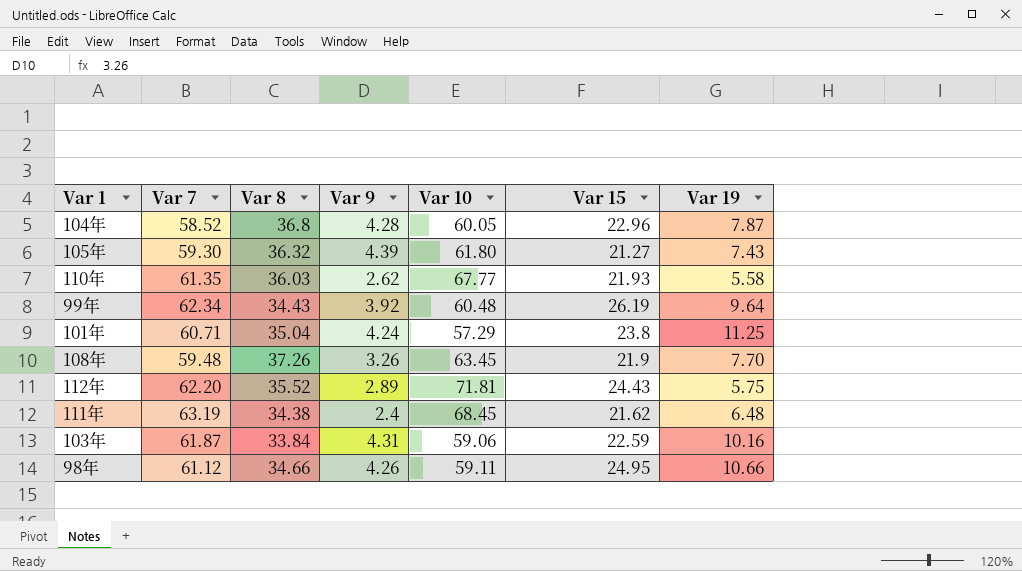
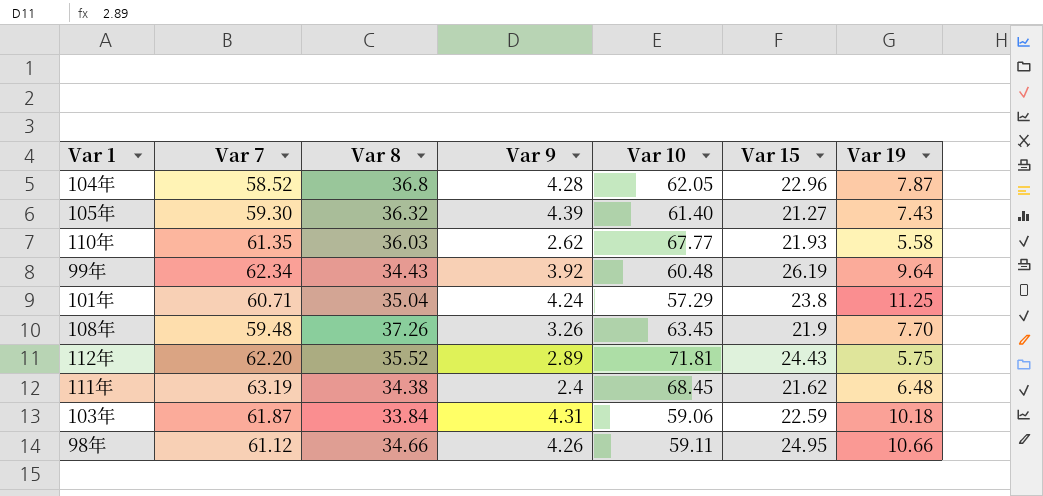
104年 | Var 10: 60.05 -> 62.05
105年 | Var 10: 61.80 -> 61.40
103年 | Var 19: 10.16 -> 10.18

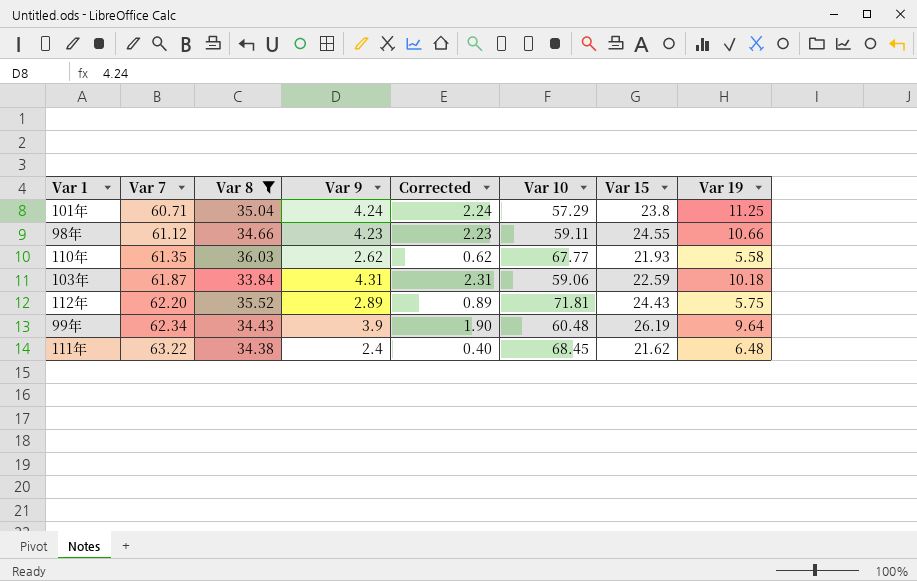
filter: none -> Var 8 <= 36.03
row order: none -> Var 7 ascending
column Corrected | formula: none -> [Var 9] - 2
98年 | Var 9: 4.26 -> 4.23
98年 | Var 15: 24.95 -> 24.55
99年 | Var 9: 3.92 -> 3.9
111年 | Var 7: 63.19 -> 63.22

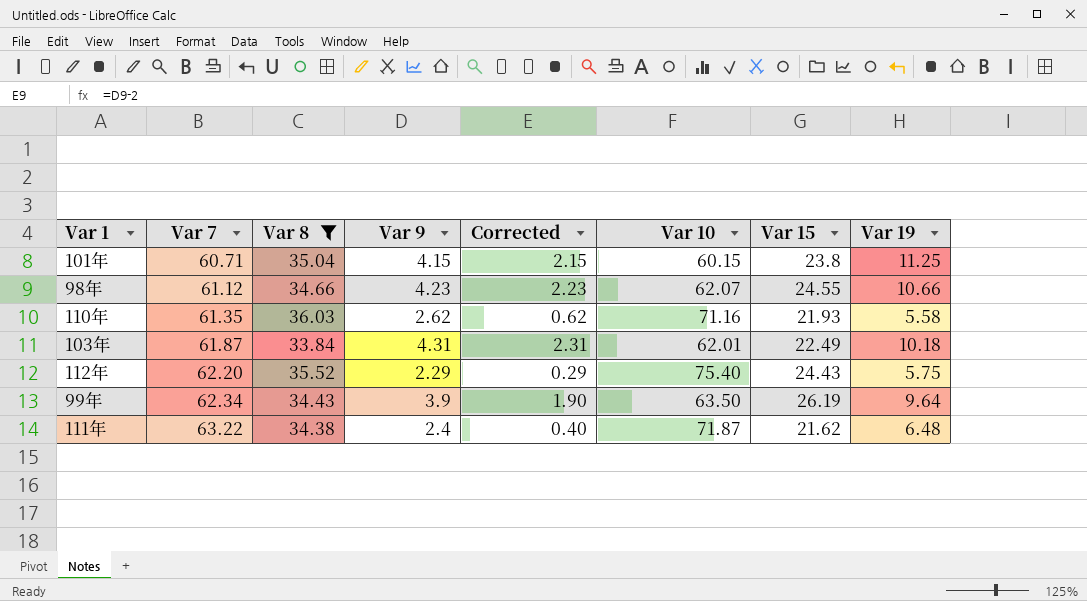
101年 | Var 9: 4.24 -> 4.15
101年 | Corrected: 2.24 -> 2.15
101年 | Var 10: 57.29 -> 60.15
98年 | Var 10: 59.11 -> 62.07
110年 | Var 10: 67.77 -> 71.16
103年 | Var 10: 59.06 -> 62.01
103年 | Var 15: 22.59 -> 22.49
112年 | Var 9: 2.89 -> 2.29
112年 | Corrected: 0.89 -> 0.29
112年 | Var 10: 71.81 -> 75.40
99年 | Var 10: 60.48 -> 63.50
111年 | Var 10: 68.45 -> 71.87

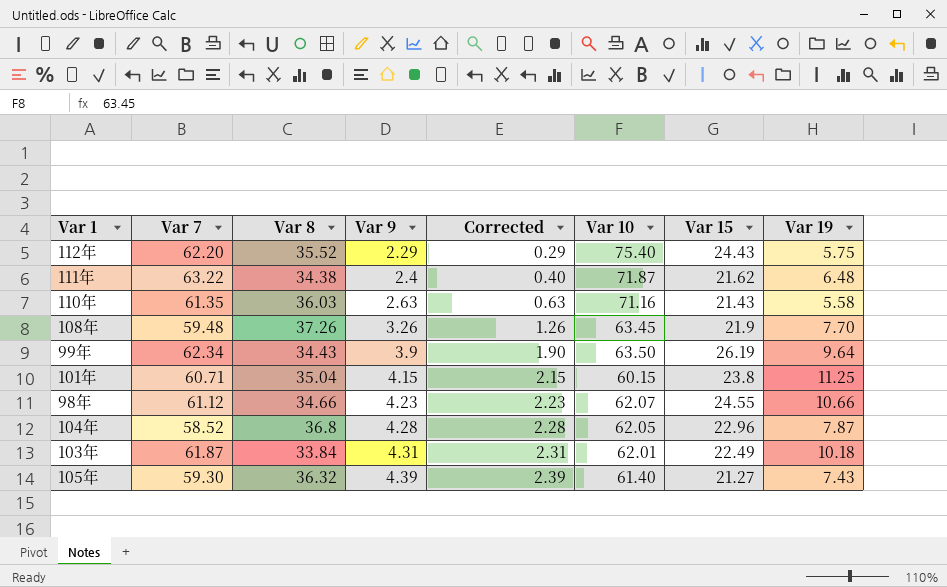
filter: Var 8 <= 36.03 -> none
row order: Var 7 ascending -> Var 9 ascending
110年 | Var 9: 2.62 -> 2.63
110年 | Corrected: 0.62 -> 0.63
110年 | Var 15: 21.93 -> 21.43

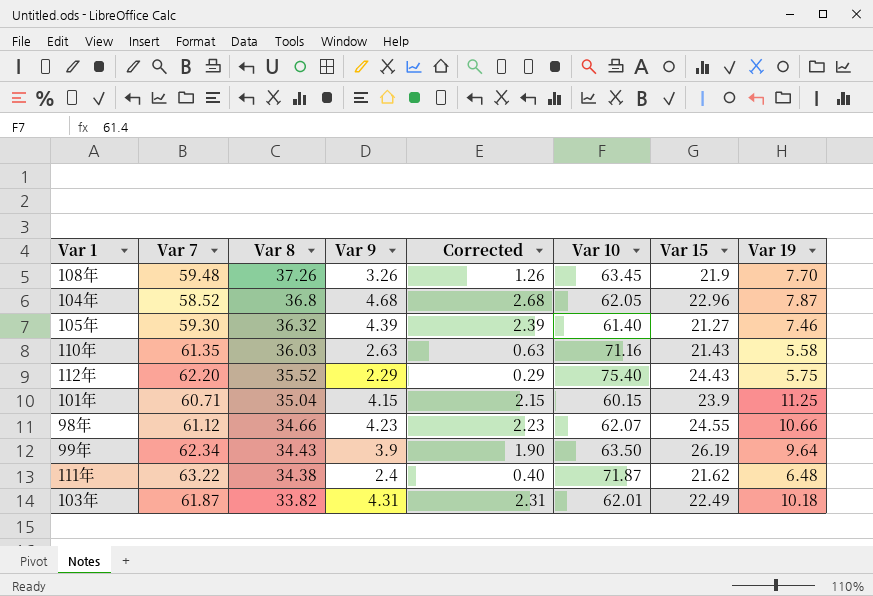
row order: Var 9 ascending -> Var 8 descending
104年 | Var 9: 4.28 -> 4.68
104年 | Corrected: 2.28 -> 2.68
105年 | Var 19: 7.43 -> 7.46
101年 | Var 15: 23.8 -> 23.9
103年 | Var 8: 33.84 -> 33.82

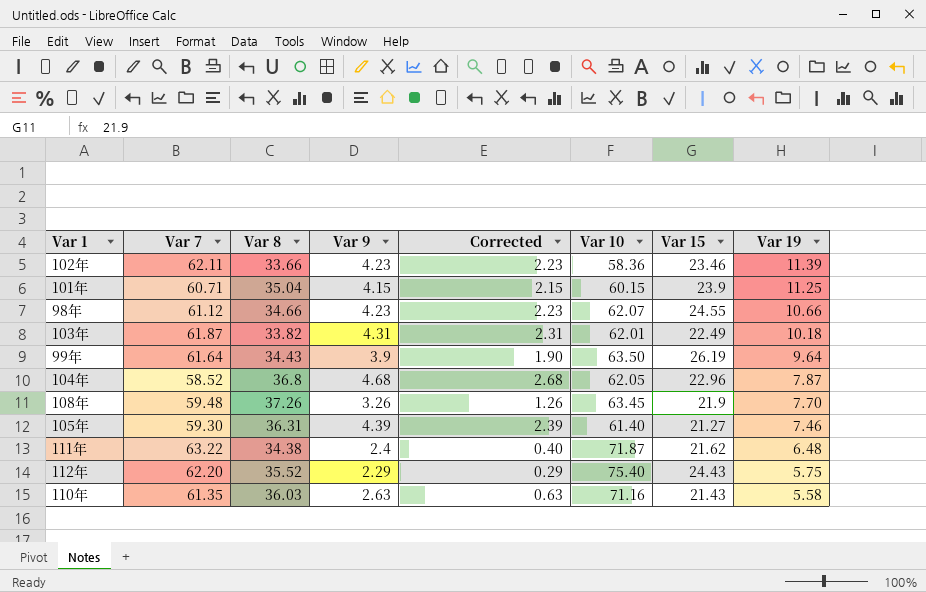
row order: Var 8 descending -> Var 19 descending
row 102年: none -> 62.11 | 33.66 | 4.23 | 2.23 | 58.36 | 23.46 | 11.39
99年 | Var 7: 62.34 -> 61.64
105年 | Var 8: 36.32 -> 36.31

